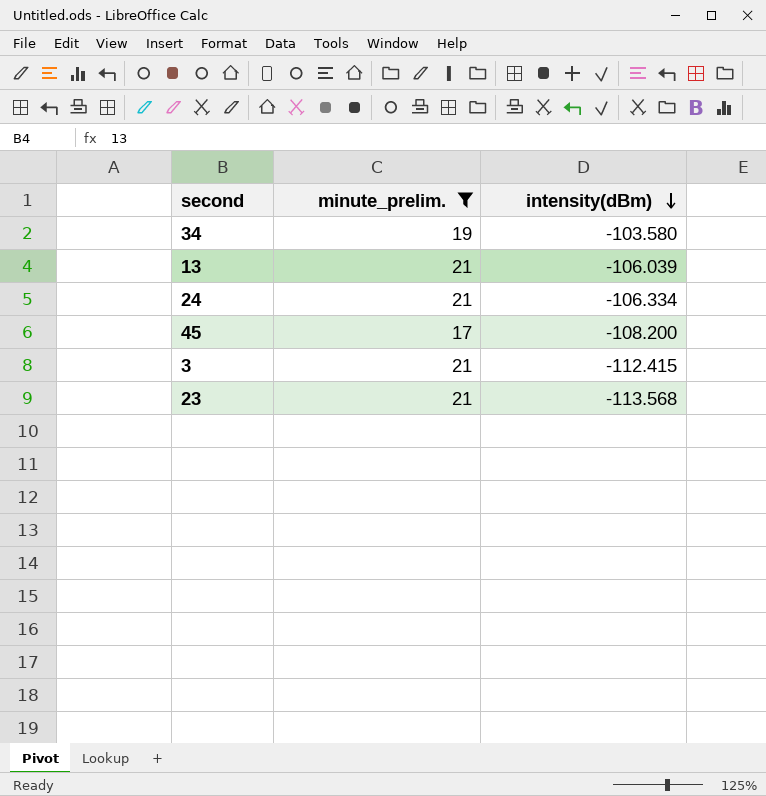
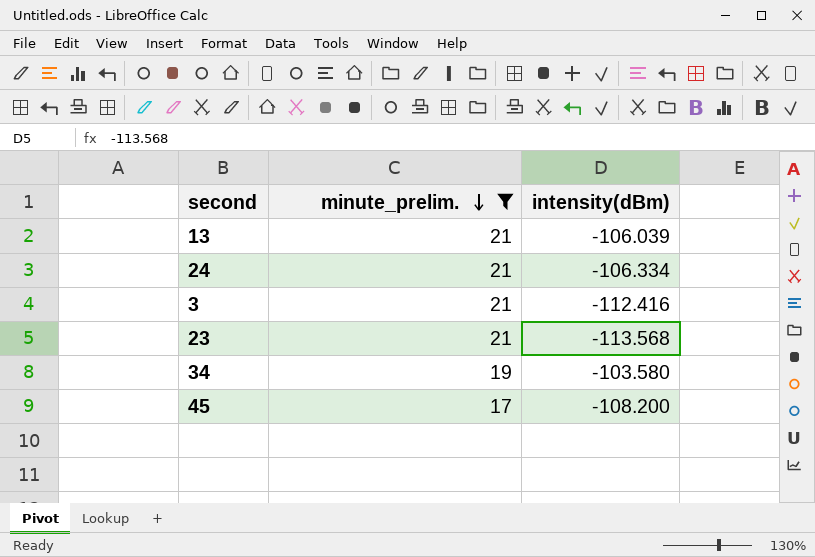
row order: intensity(dBm) descending -> minute_prelim. descending
3 | intensity(dBm): -112.415 -> -112.416

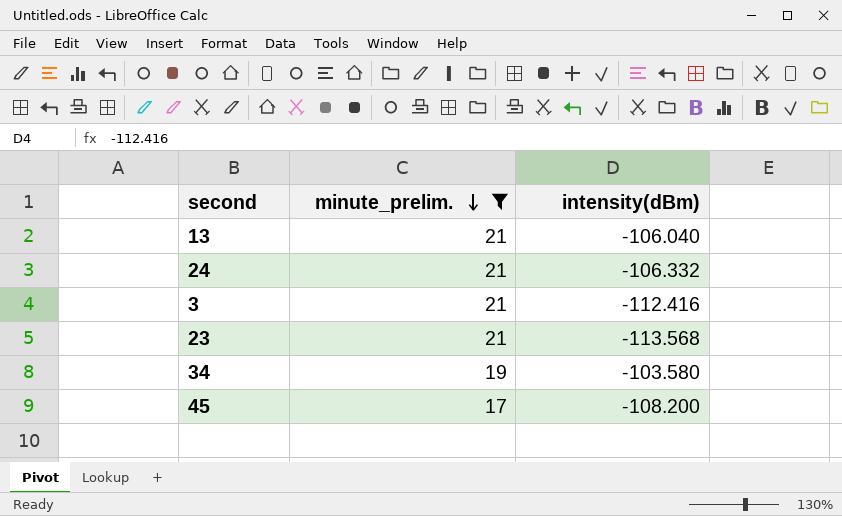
13 | intensity(dBm): -106.039 -> -106.040
24 | intensity(dBm): -106.334 -> -106.332

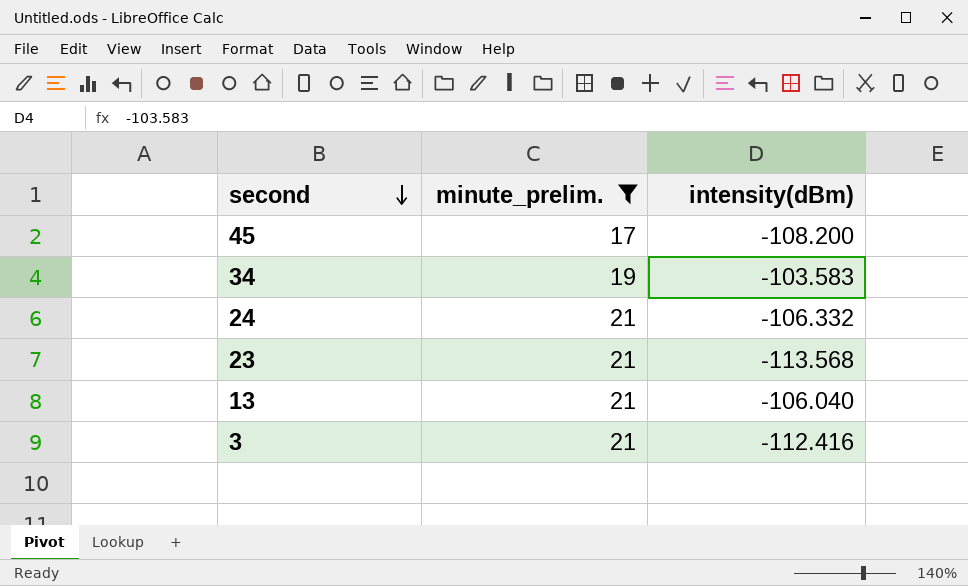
row order: minute_prelim. descending -> second descending
34 | intensity(dBm): -103.580 -> -103.583

